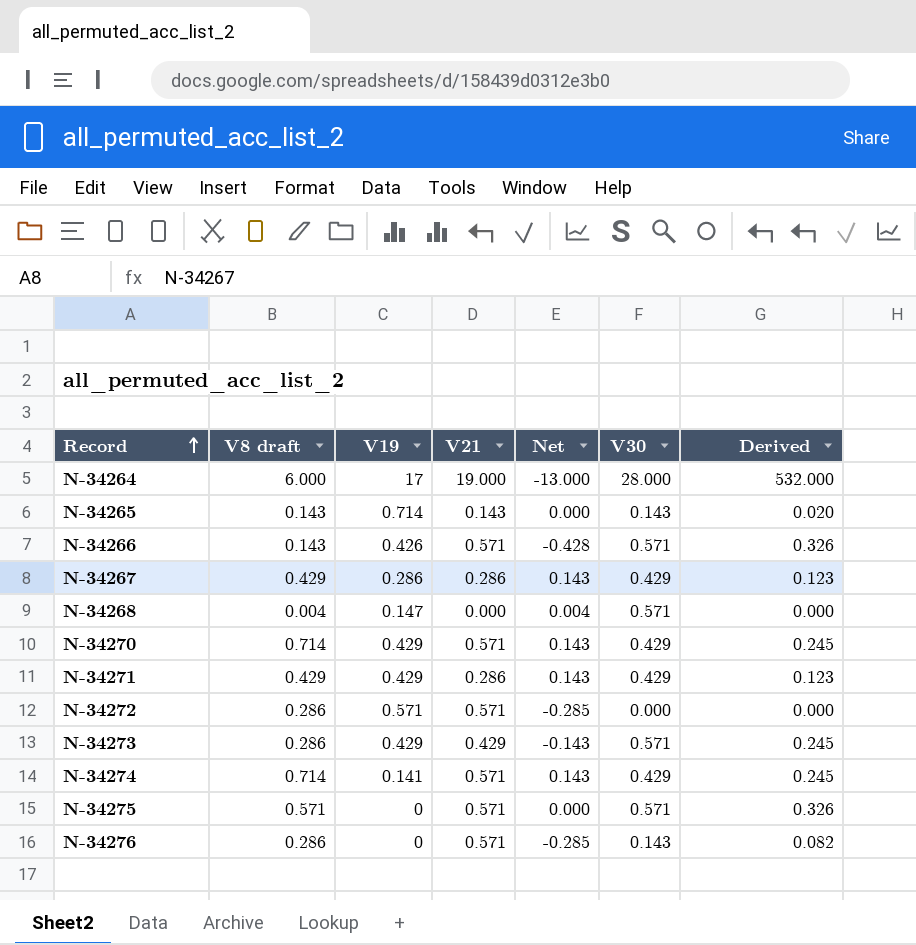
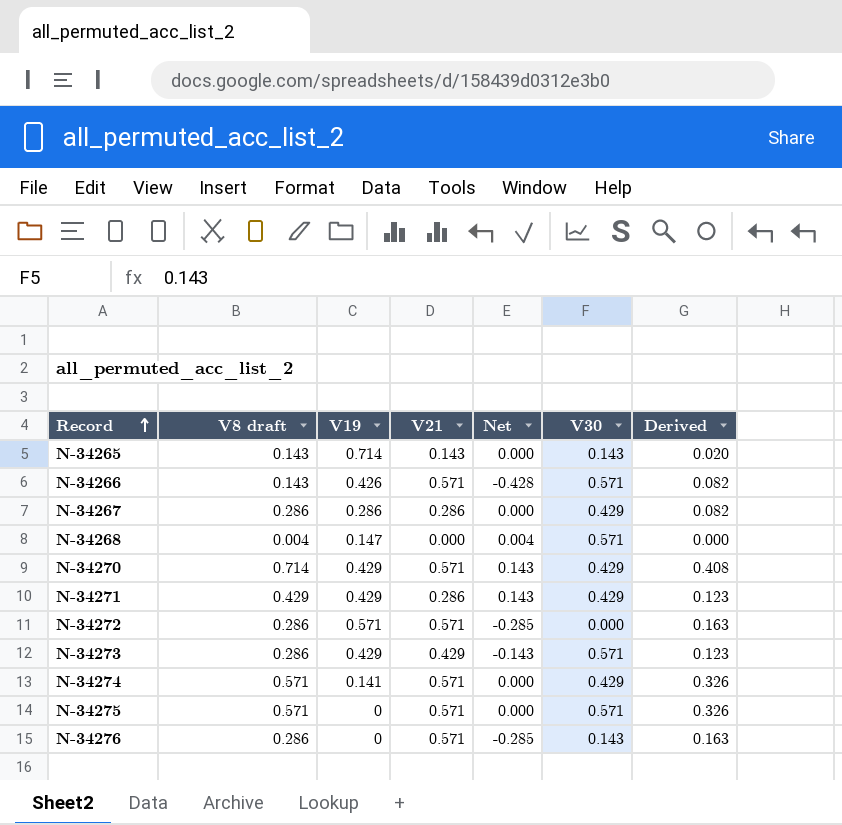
column Derived | formula: [V21] * [V30] -> [V8 draft] * [V21]
row N-34264: 6.000 | 17 | 19.000 | -13.000 | 28.000 | 532.000 -> none
N-34267 | V8 draft: 0.429 -> 0.286
N-34267 | Net: 0.143 -> 0.000
N-34274 | V8 draft: 0.714 -> 0.571
N-34274 | Net: 0.143 -> 0.000

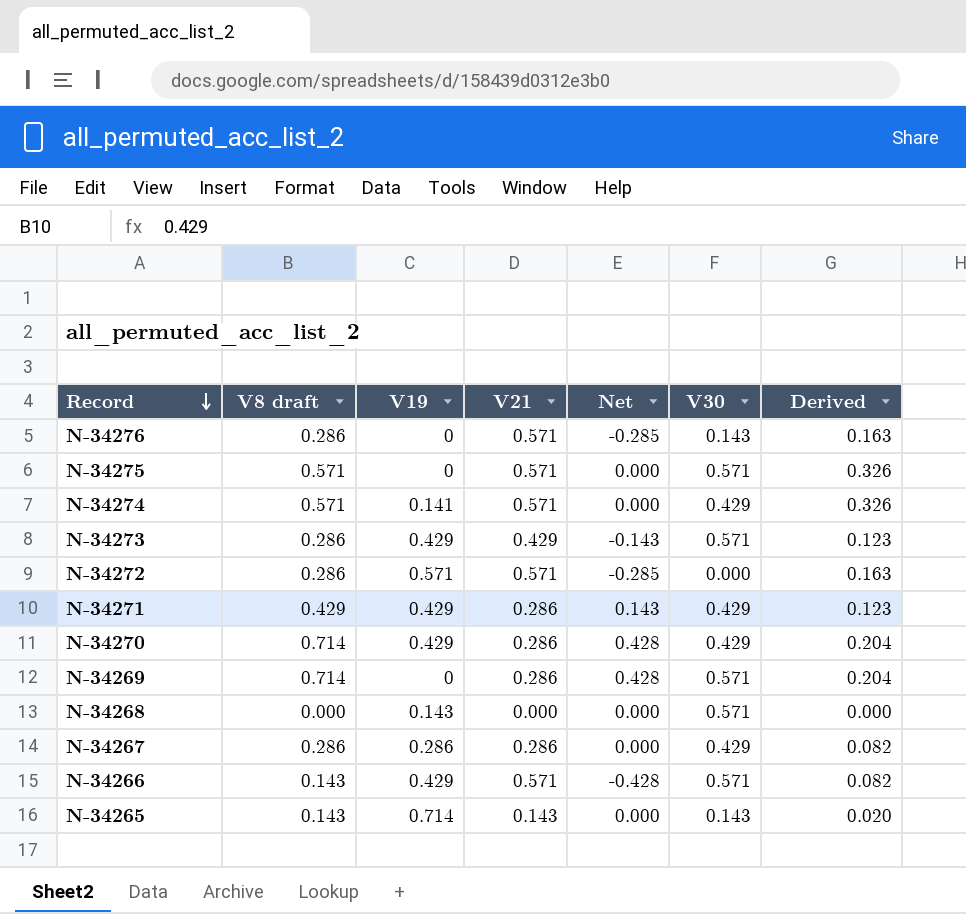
row order: Record ascending -> Record descending
N-34270 | V21: 0.571 -> 0.286
N-34270 | Net: 0.143 -> 0.428
N-34270 | Derived: 0.408 -> 0.204
row N-34269: none -> 0.714 | 0 | 0.286 | 0.428 | 0.571 | 0.204
N-34268 | V8 draft: 0.004 -> 0.000
N-34268 | V19: 0.147 -> 0.143
N-34268 | Net: 0.004 -> 0.000
N-34266 | V19: 0.426 -> 0.429

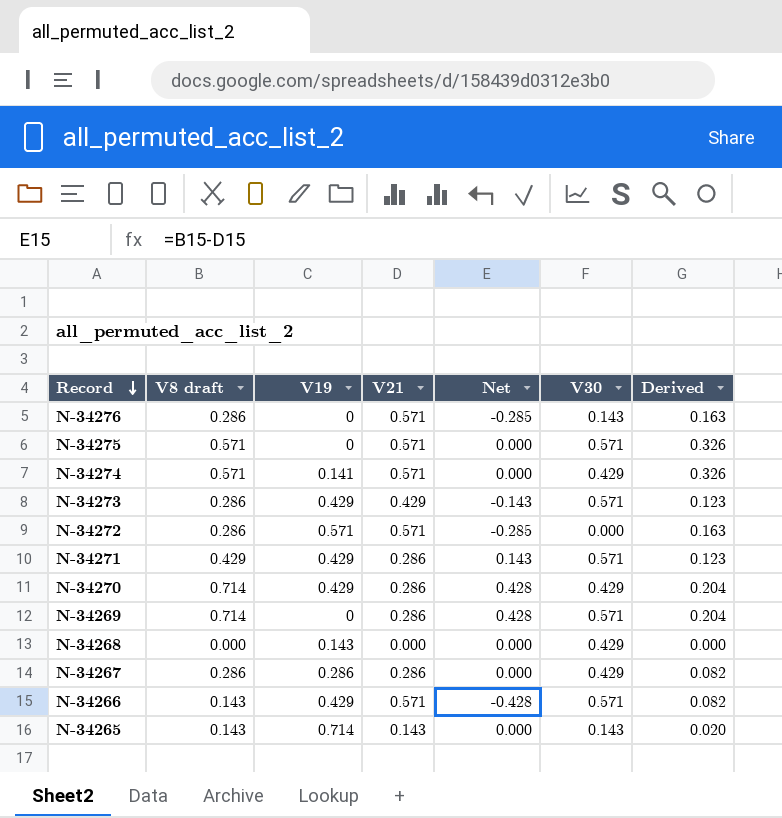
N-34271 | V30: 0.429 -> 0.571
N-34268 | V30: 0.571 -> 0.429

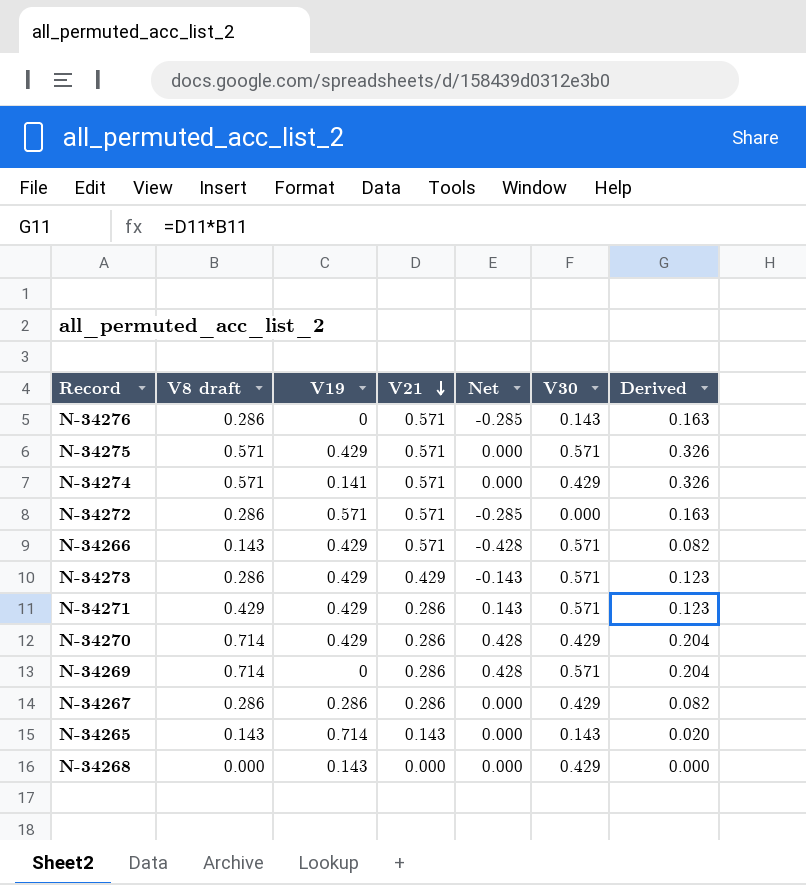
row order: Record descending -> V21 descending
N-34275 | V19: 0 -> 0.429

